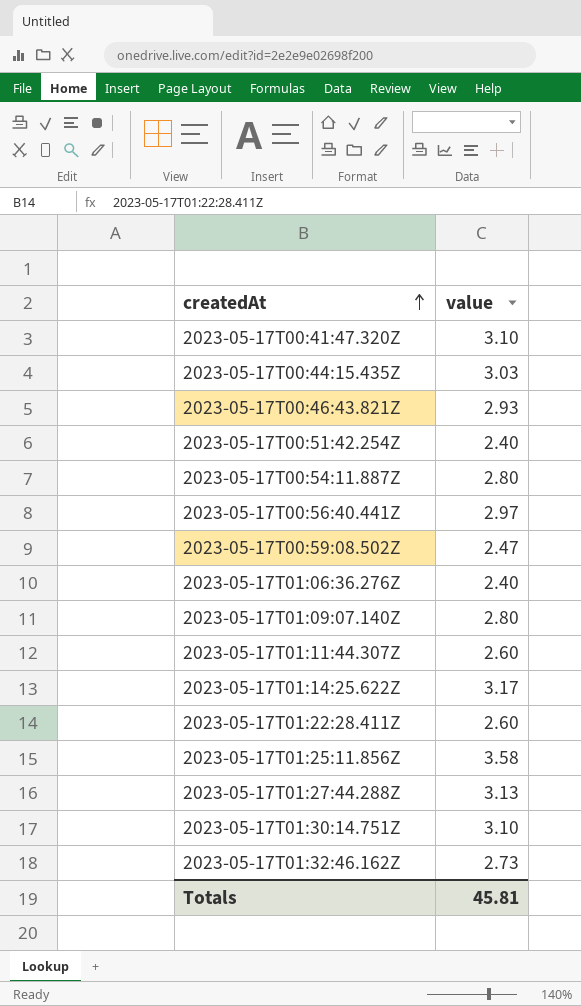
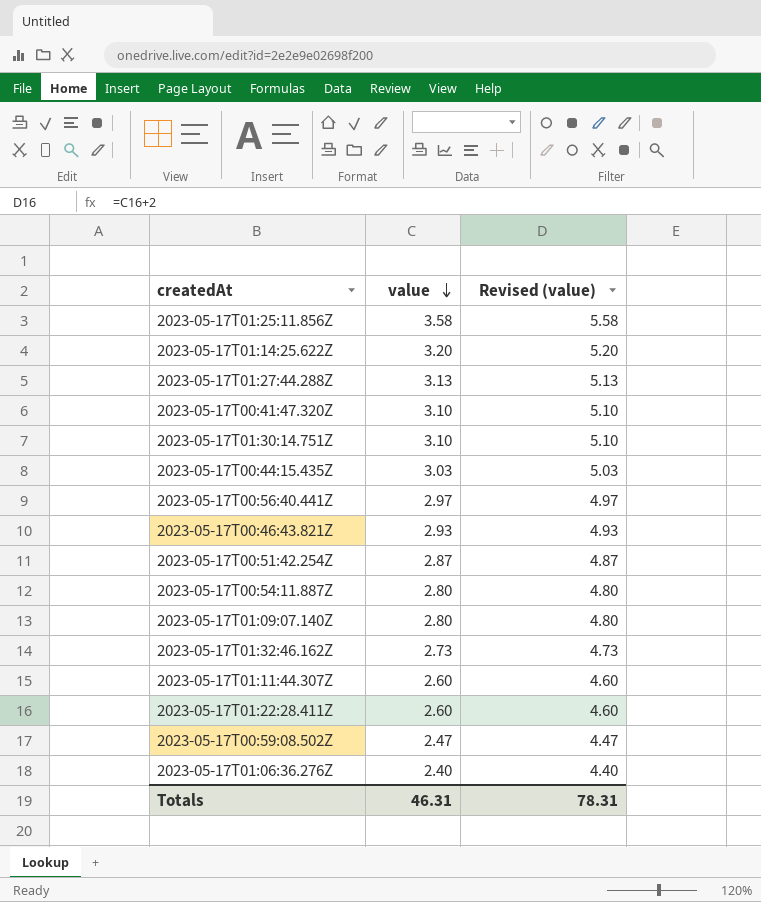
row order: createdAt ascending -> value descending
column Revised (value) | formula: none -> [value] + 2
2023-05-17T01:14:25.622Z | value: 3.17 -> 3.20
2023-05-17T00:51:42.254Z | value: 2.40 -> 2.87
Totals | value: 45.81 -> 46.31

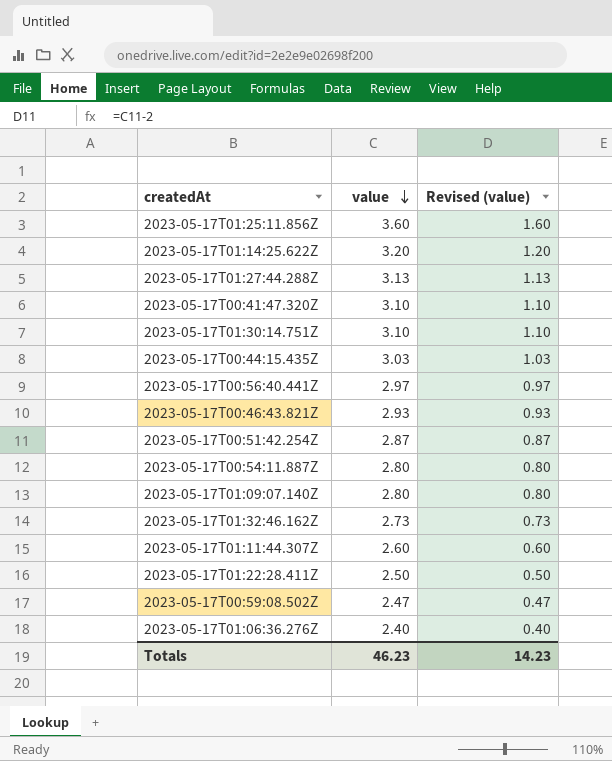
column Revised (value) | formula: [value] + 2 -> [value] - 2
2023-05-17T01:25:11.856Z | value: 3.58 -> 3.60
2023-05-17T01:22:28.411Z | value: 2.60 -> 2.50
Totals | value: 46.31 -> 46.23
Totals | Revised (value): 78.31 -> 14.23

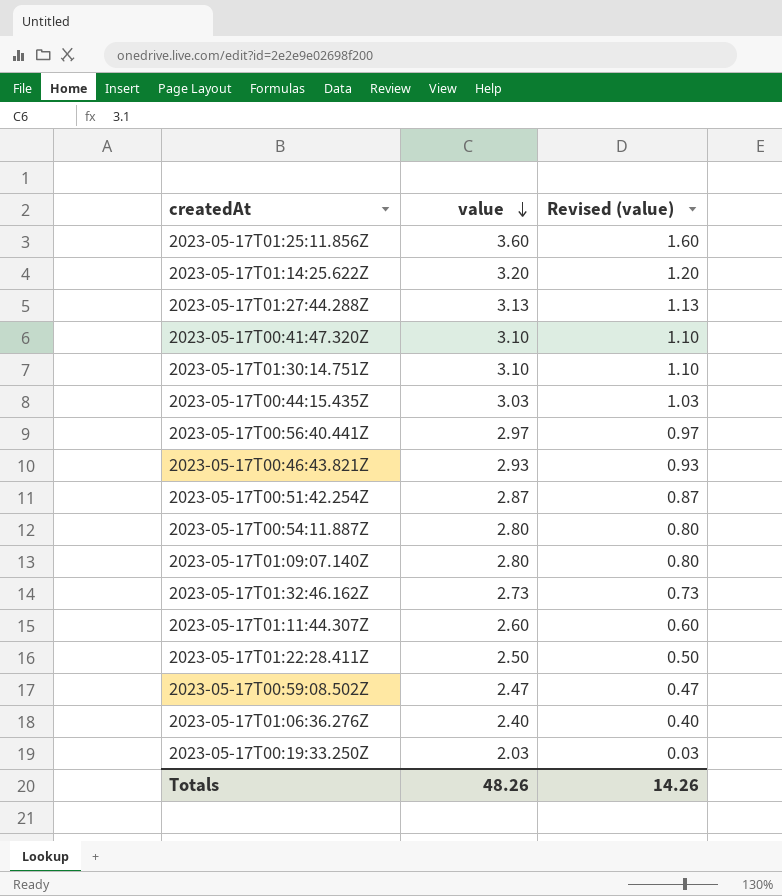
row 2023-05-17T00:19:33.250Z: none -> 2.03 | 0.03
Totals | value: 46.23 -> 48.26
Totals | Revised (value): 14.23 -> 14.26

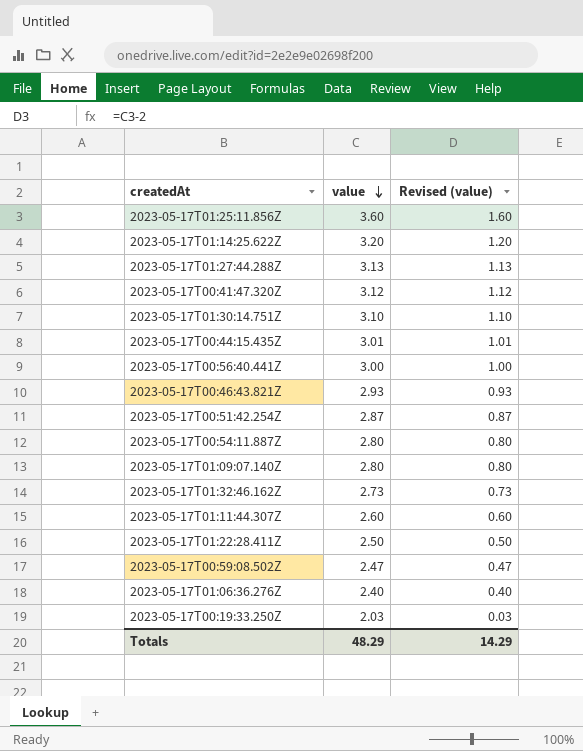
2023-05-17T00:41:47.320Z | value: 3.10 -> 3.12
2023-05-17T00:41:47.320Z | Revised (value): 1.10 -> 1.12
2023-05-17T00:44:15.435Z | value: 3.03 -> 3.01
2023-05-17T00:44:15.435Z | Revised (value): 1.03 -> 1.01
2023-05-17T00:56:40.441Z | value: 2.97 -> 3.00
2023-05-17T00:56:40.441Z | Revised (value): 0.97 -> 1.00
Totals | value: 48.26 -> 48.29
Totals | Revised (value): 14.26 -> 14.29

